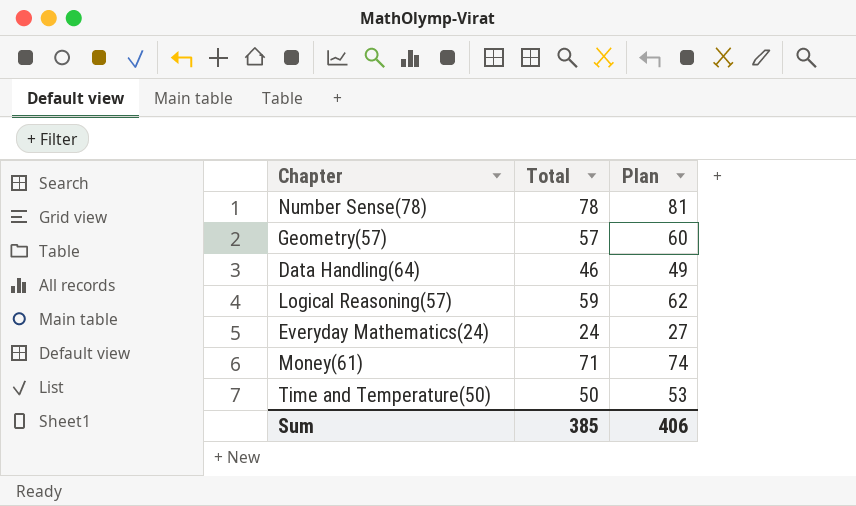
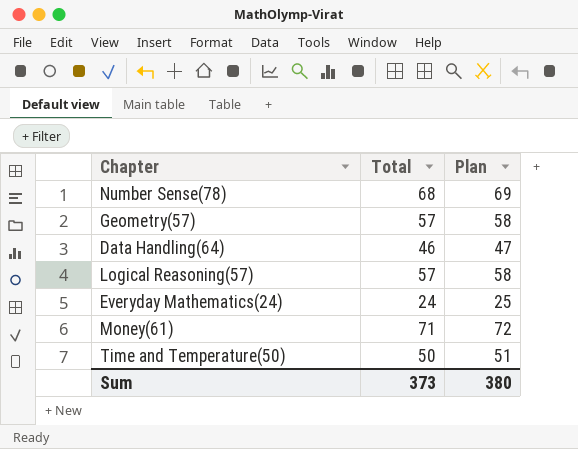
column Plan | formula: [Total] + 3 -> [Total] + 1
Number Sense(78) | Total: 78 -> 68
Logical Reasoning(57) | Total: 59 -> 57
Sum | Total: 385 -> 373
Sum | Plan: 406 -> 380

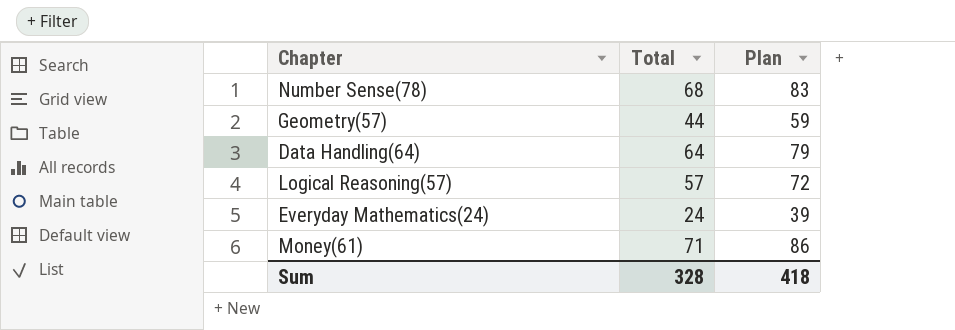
column Plan | formula: [Total] + 1 -> [Total] + 15
row Time and Temperature(50): 50 | 51 -> none
Geometry(57) | Total: 57 -> 44
Data Handling(64) | Total: 46 -> 64
Sum | Total: 373 -> 328
Sum | Plan: 380 -> 418

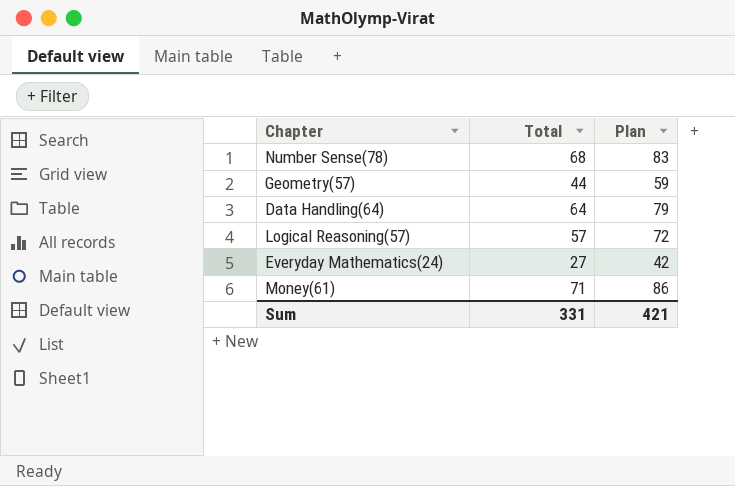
Everyday Mathematics(24) | Total: 24 -> 27
Everyday Mathematics(24) | Plan: 39 -> 42
Sum | Total: 328 -> 331
Sum | Plan: 418 -> 421

